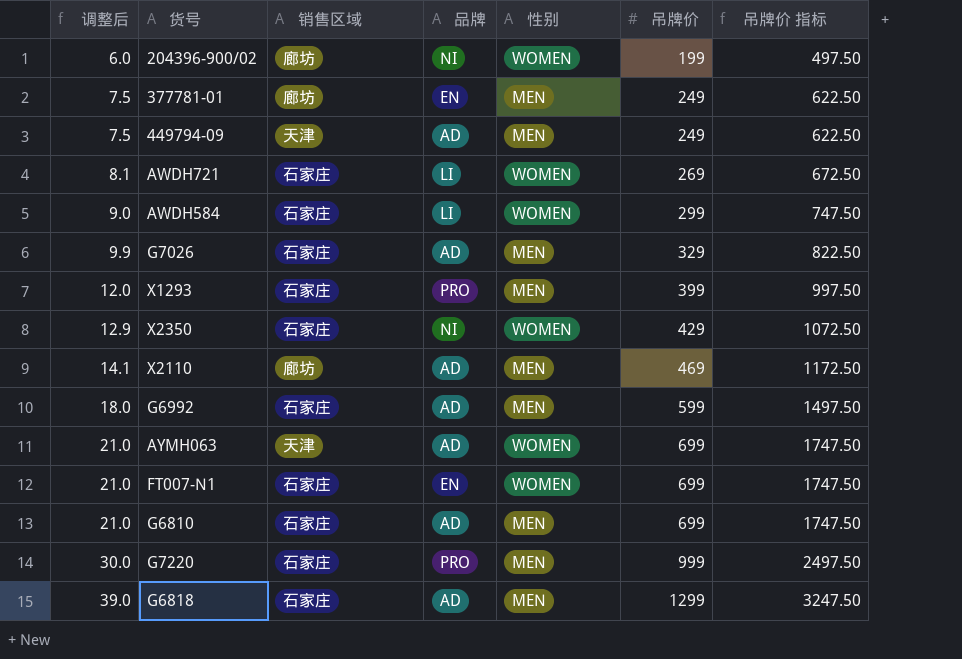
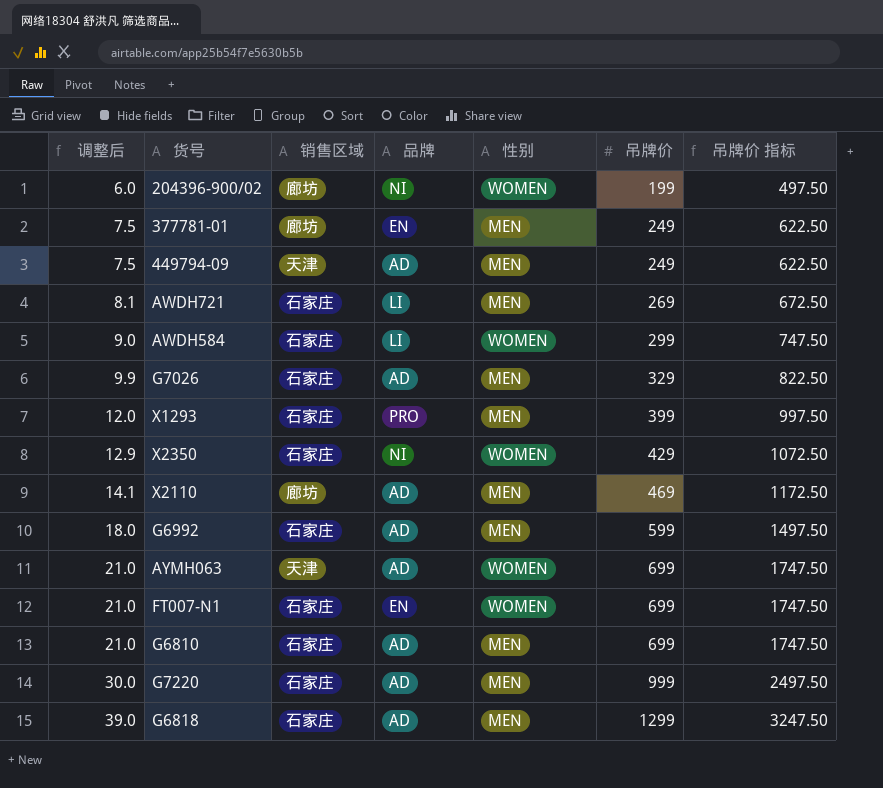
AWDH721 | 性别: WOMEN -> MEN
G7220 | 品牌: PRO -> AD

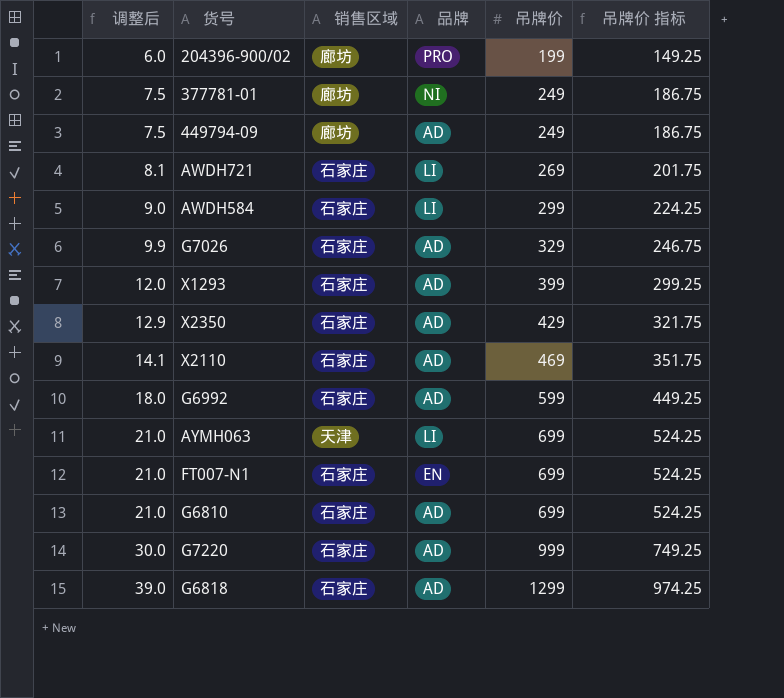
column 性别 | position: 5 -> none
column 吊牌价 指标 | formula: [吊牌价] * 2.5 -> [吊牌价] * 0.75
204396-900/02 | 品牌: NI -> PRO
377781-01 | 品牌: EN -> NI
449794-09 | 销售区域: 天津 -> 廊坊
X1293 | 品牌: PRO -> AD
X2350 | 品牌: NI -> AD
X2110 | 销售区域: 廊坊 -> 石家庄
AYMH063 | 品牌: AD -> LI

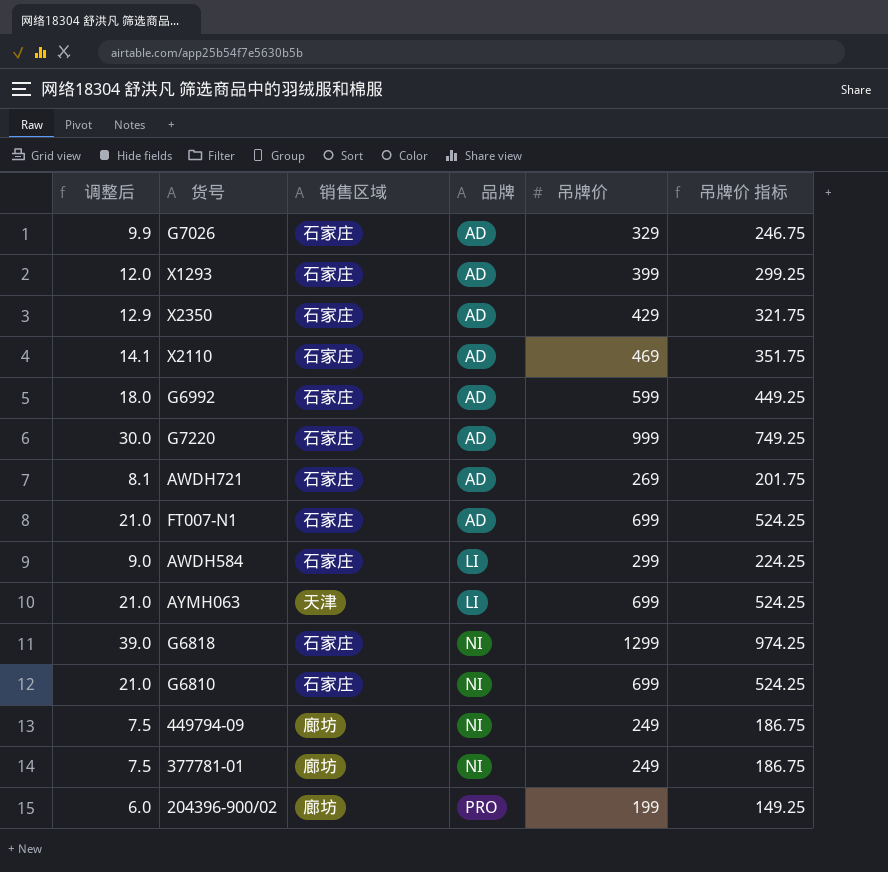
row order: 调整后 ascending -> 品牌 ascending
AWDH721 | 品牌: LI -> AD
FT007-N1 | 品牌: EN -> AD
G6818 | 品牌: AD -> NI
G6810 | 品牌: AD -> NI
449794-09 | 品牌: AD -> NI

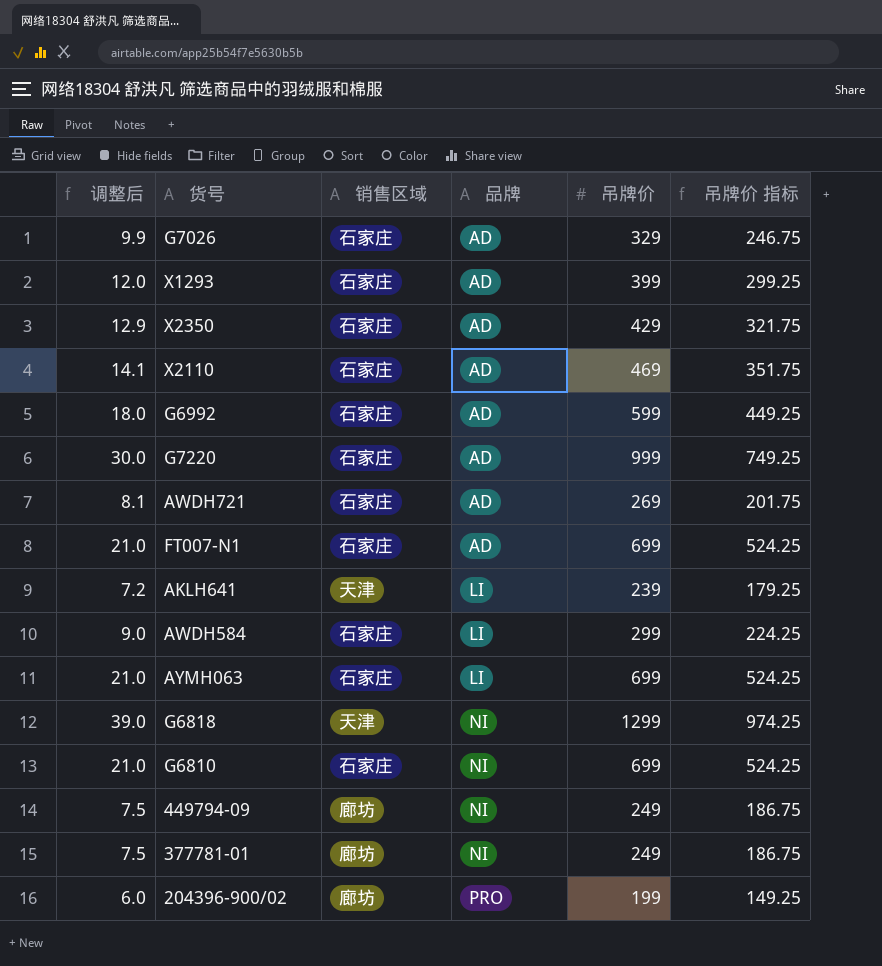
row AKLH641: none -> 7.2 | 天津 | LI | 239 | 179.25
AYMH063 | 销售区域: 天津 -> 石家庄
G6818 | 销售区域: 石家庄 -> 天津

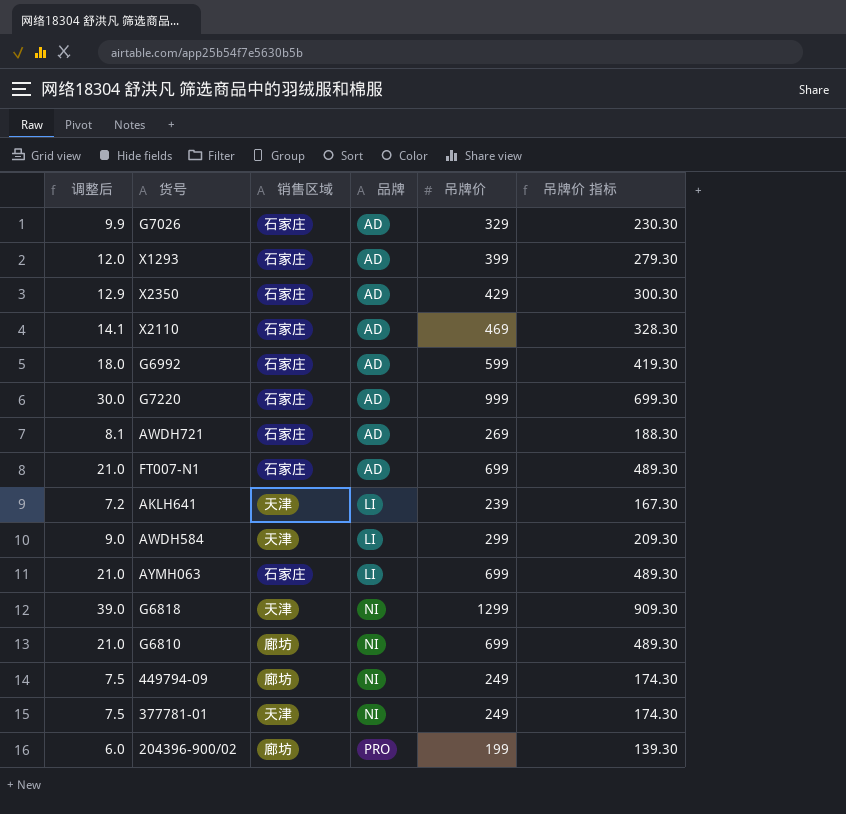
column 吊牌价 指标 | formula: [吊牌价] * 0.75 -> [吊牌价] * 0.7
AWDH584 | 销售区域: 石家庄 -> 天津
G6810 | 销售区域: 石家庄 -> 廊坊
377781-01 | 销售区域: 廊坊 -> 天津

